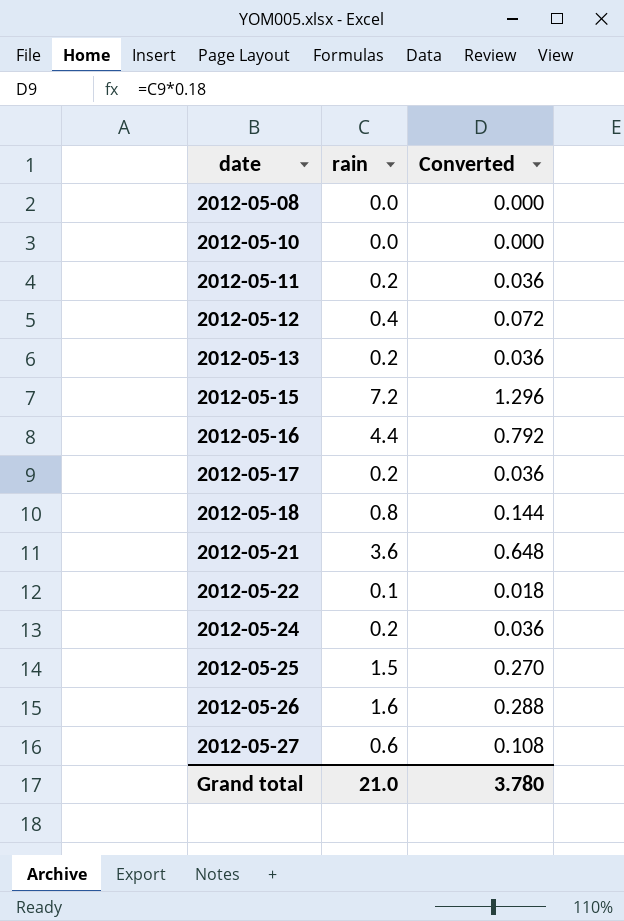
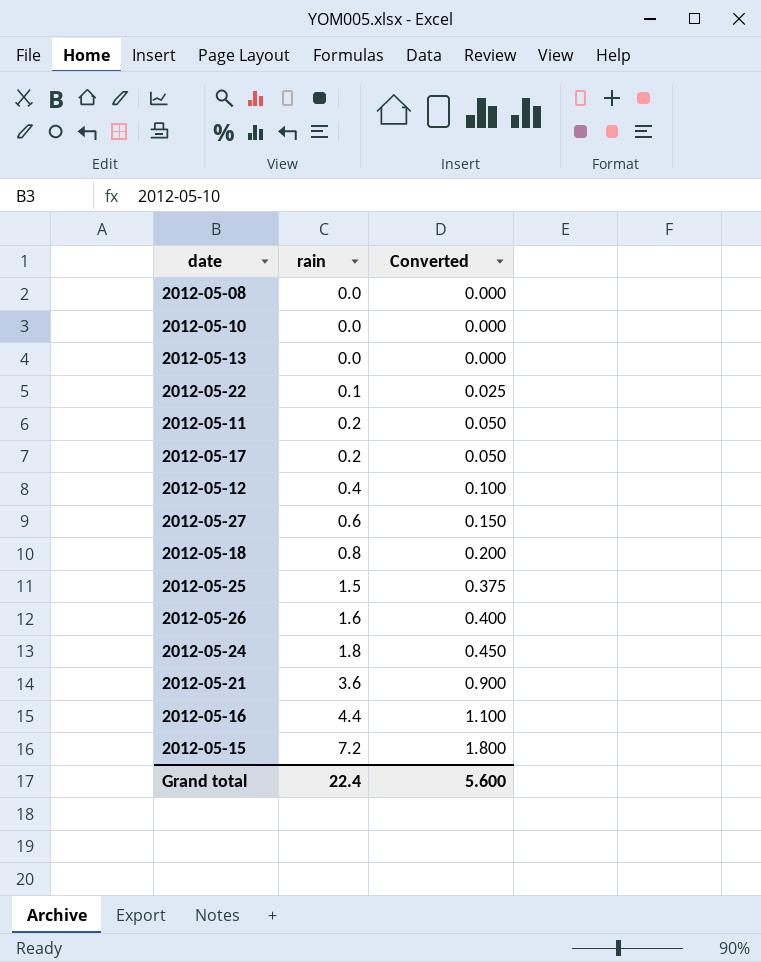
row order: date ascending -> rain ascending
column Converted | formula: [rain] * 0.18 -> [rain] * 0.25
2012-05-13 | rain: 0.2 -> 0.0
2012-05-24 | rain: 0.2 -> 1.8
Grand total | rain: 21.0 -> 22.4
Grand total | Converted: 3.780 -> 5.600

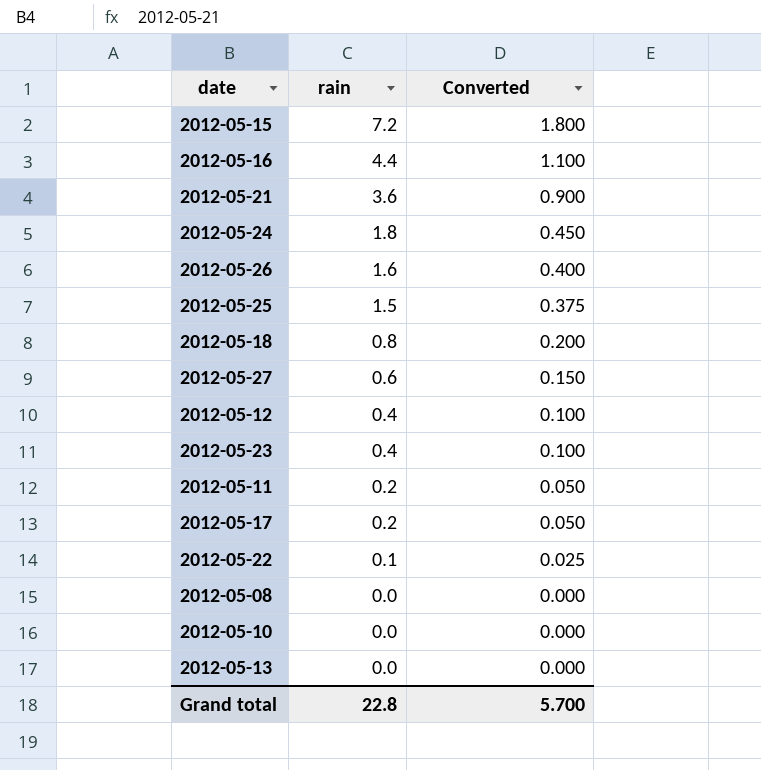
row order: rain ascending -> rain descending
row 2012-05-23: none -> 0.4 | 0.100
Grand total | rain: 22.4 -> 22.8
Grand total | Converted: 5.600 -> 5.700

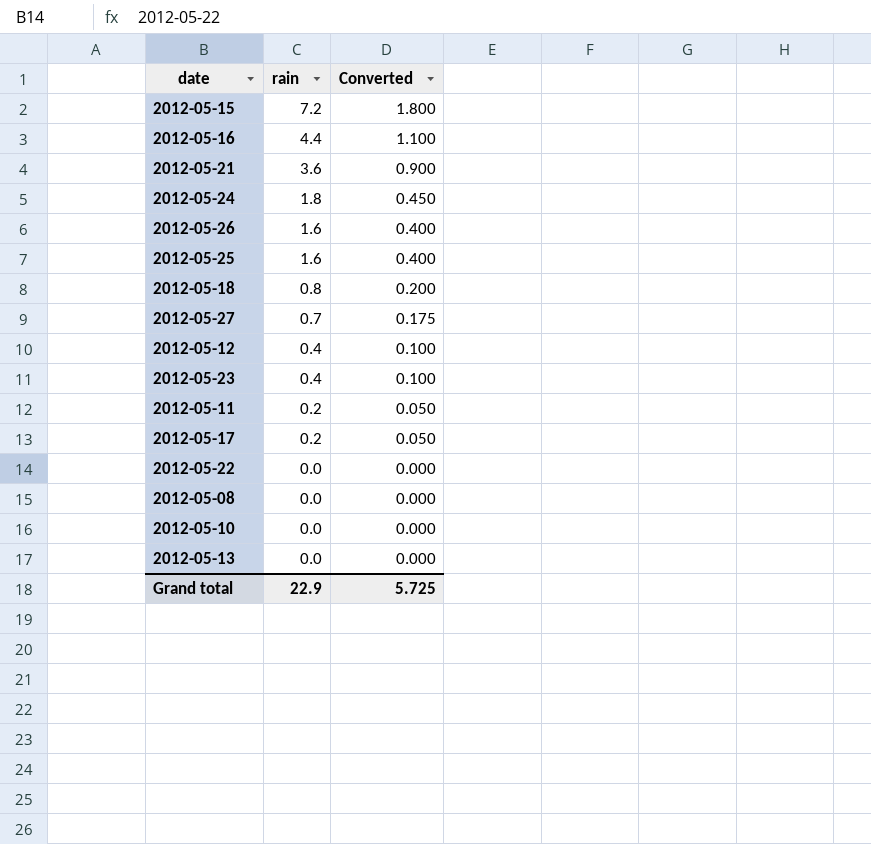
2012-05-25 | rain: 1.5 -> 1.6
2012-05-25 | Converted: 0.375 -> 0.400
2012-05-27 | rain: 0.6 -> 0.7
2012-05-27 | Converted: 0.150 -> 0.175
2012-05-22 | rain: 0.1 -> 0.0
2012-05-22 | Converted: 0.025 -> 0.000
Grand total | rain: 22.8 -> 22.9
Grand total | Converted: 5.700 -> 5.725

